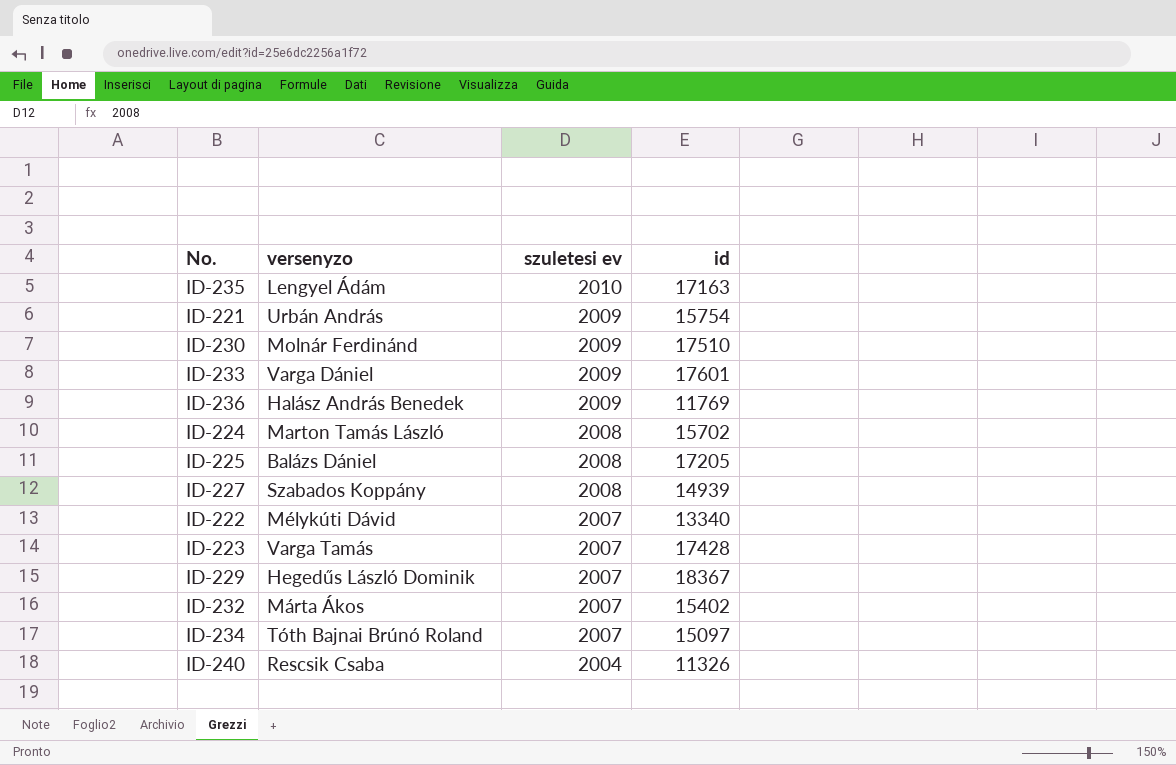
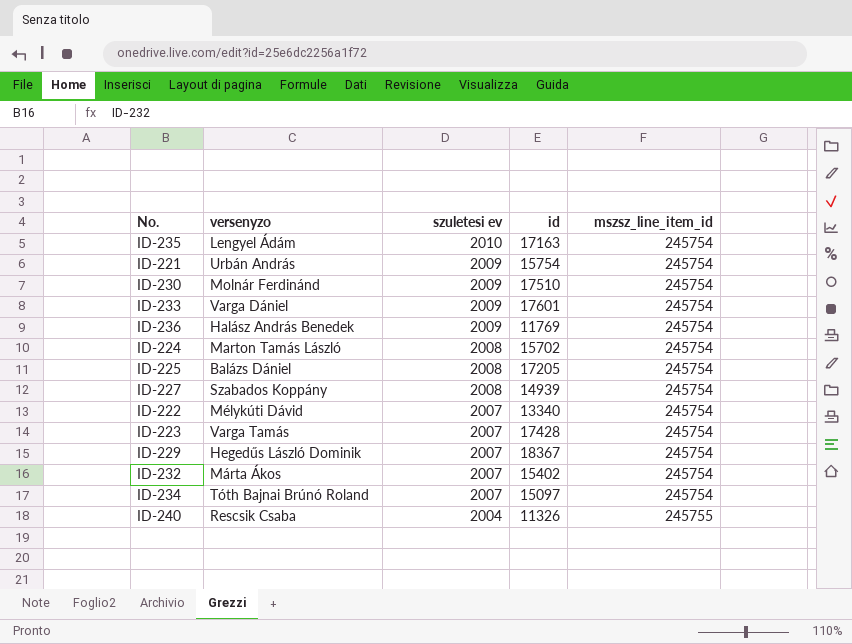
column mszsz_line_item_id | position: none -> 5

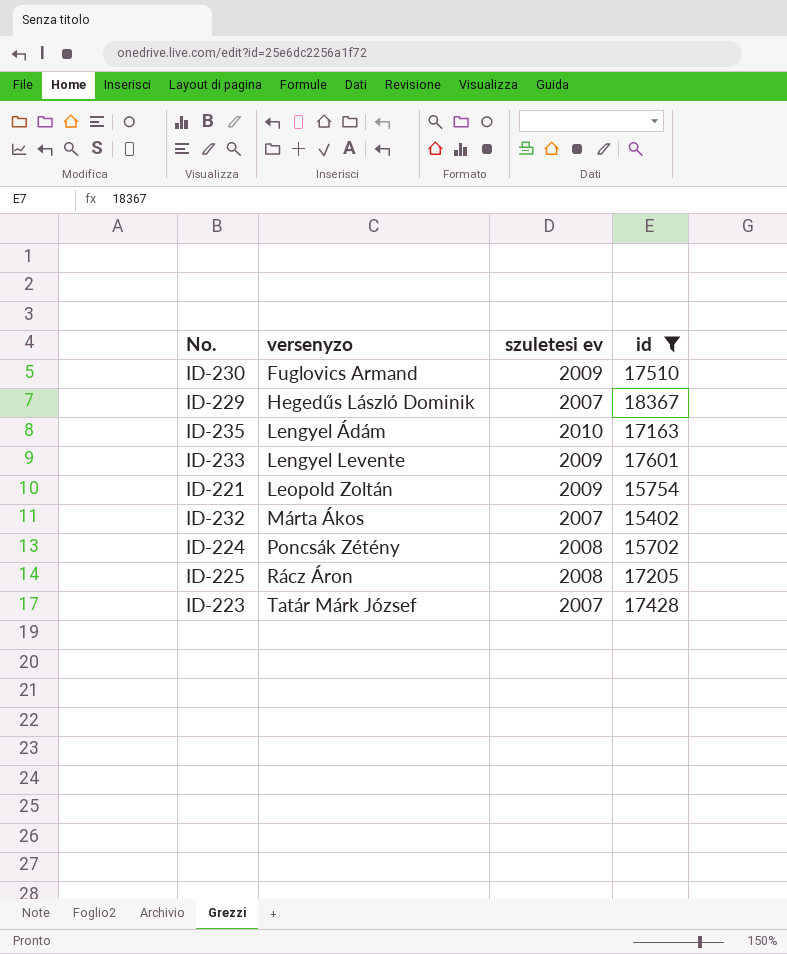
filter: none -> id >= 15402
row order: szuletesi ev descending -> versenyzo ascending
column mszsz_line_item_id | position: 5 -> none
ID-230 | versenyzo: Molnár Ferdinánd -> Fuglovics Armand
ID-233 | versenyzo: Varga Dániel -> Lengyel Levente
ID-221 | versenyzo: Urbán András -> Leopold Zoltán
ID-224 | versenyzo: Marton Tamás László -> Poncsák Zétény
ID-225 | versenyzo: Balázs Dániel -> Rácz Áron
ID-223 | versenyzo: Varga Tamás -> Tatár Márk József

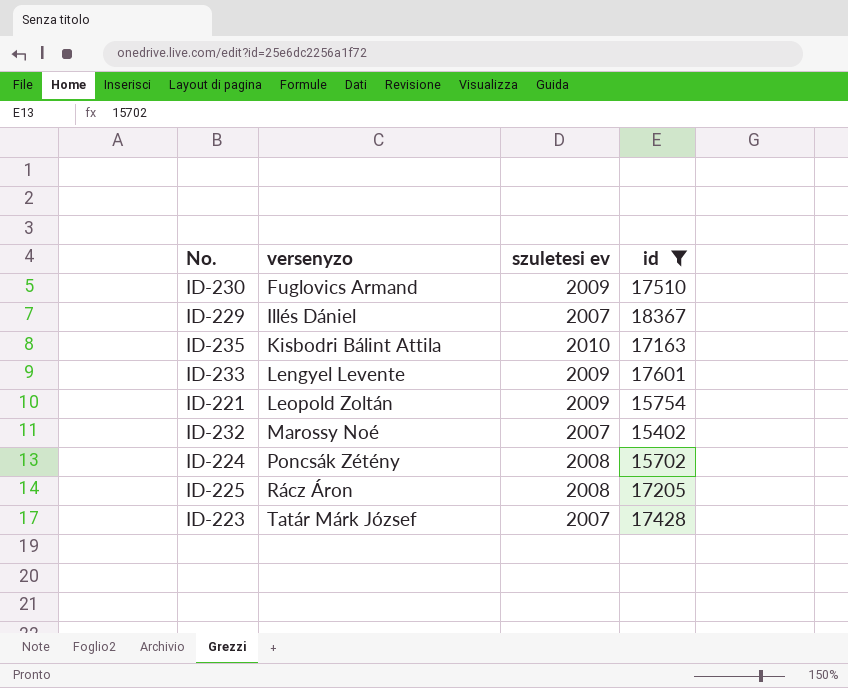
ID-229 | versenyzo: Hegedűs László Dominik -> Illés Dániel
ID-235 | versenyzo: Lengyel Ádám -> Kisbodri Bálint Attila
ID-232 | versenyzo: Márta Ákos -> Marossy Noé

